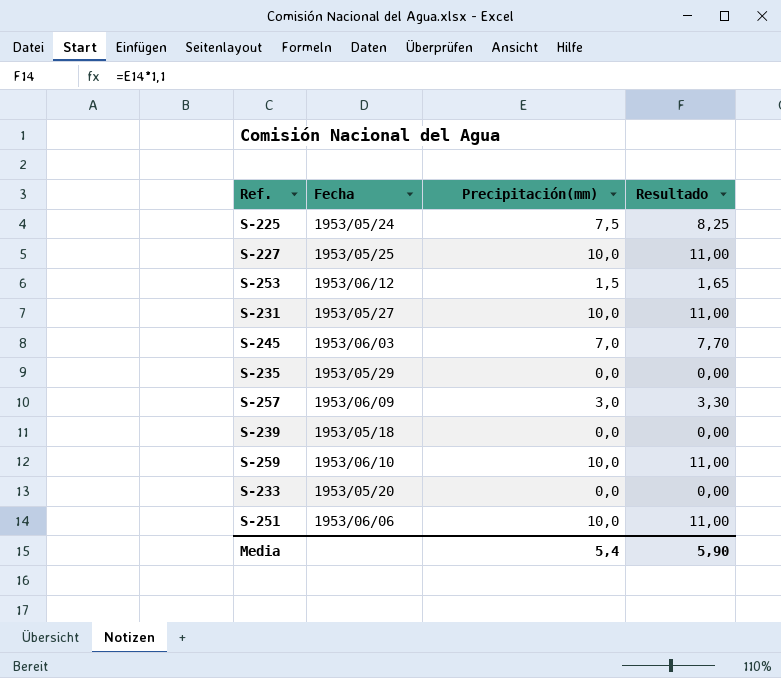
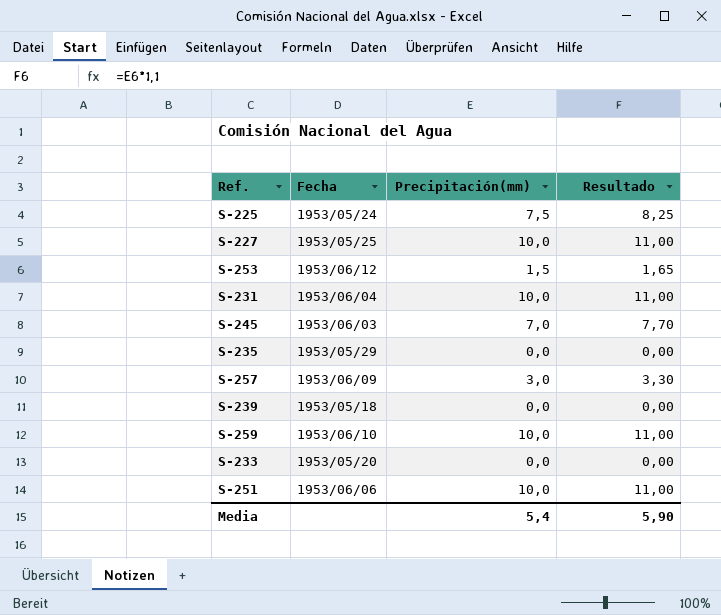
S-231 | Fecha: 1953/05/27 -> 1953/06/04

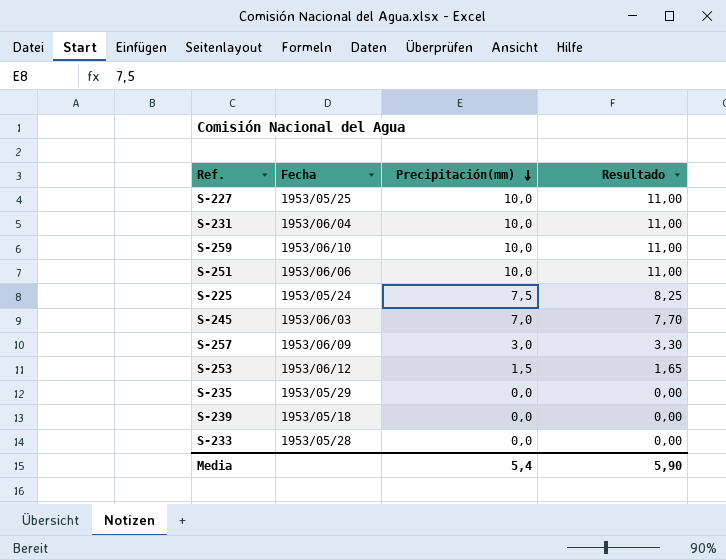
row order: none -> Precipitación(mm) descending
S-233 | Fecha: 1953/05/20 -> 1953/05/28

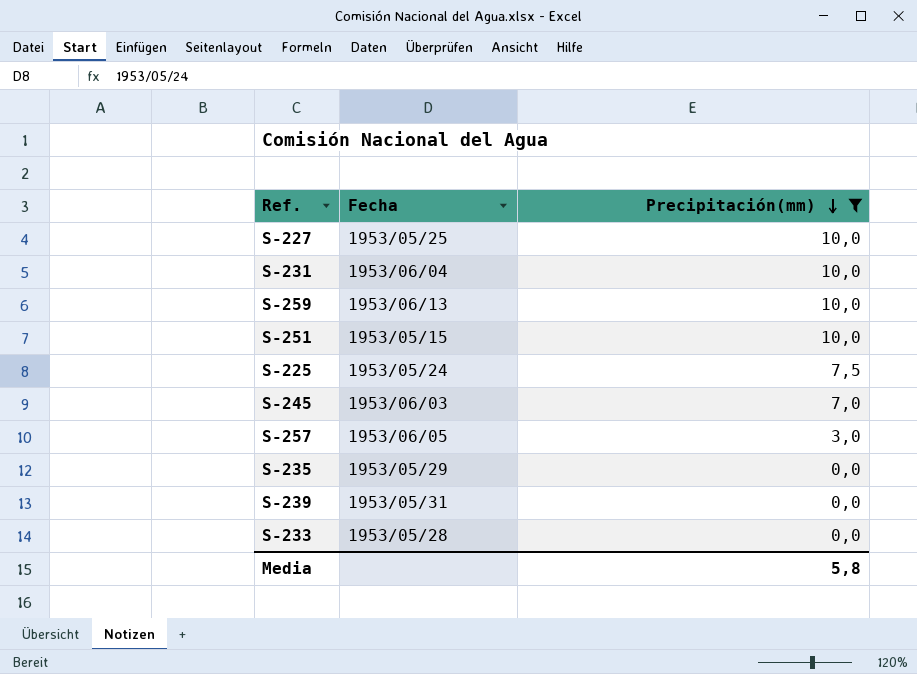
filter: none -> Precipitación(mm) != 1,5
column Resultado | formula: [Precipitación(mm)] * 1,1 -> none
S-259 | Fecha: 1953/06/10 -> 1953/06/13
S-251 | Fecha: 1953/06/06 -> 1953/05/15
S-257 | Fecha: 1953/06/09 -> 1953/06/05
S-239 | Fecha: 1953/05/18 -> 1953/05/31
Media | Precipitación(mm): 5,4 -> 5,8

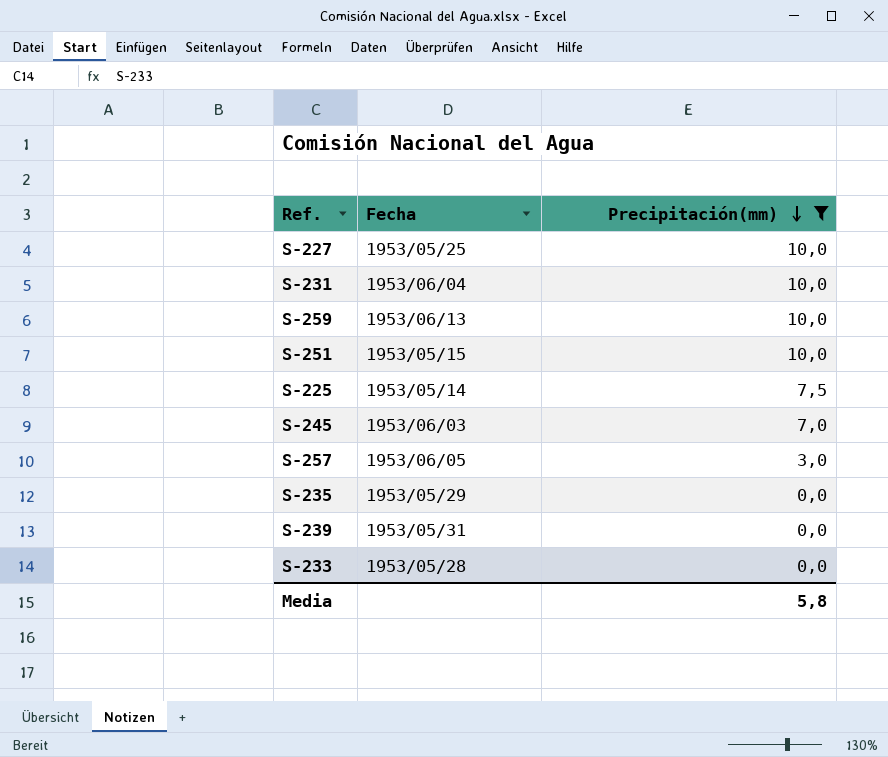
S-225 | Fecha: 1953/05/24 -> 1953/05/14

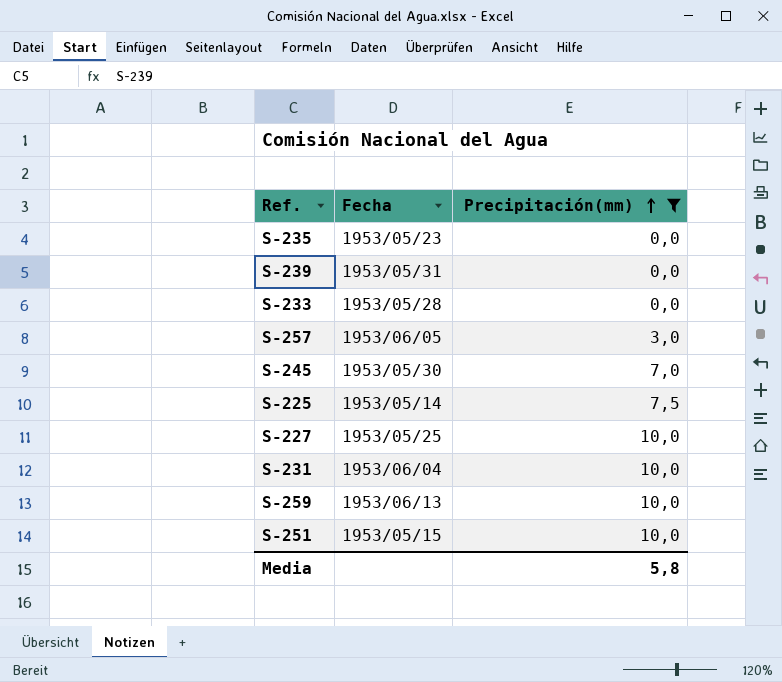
row order: Precipitación(mm) descending -> Precipitación(mm) ascending
S-235 | Fecha: 1953/05/29 -> 1953/05/23
S-245 | Fecha: 1953/06/03 -> 1953/05/30

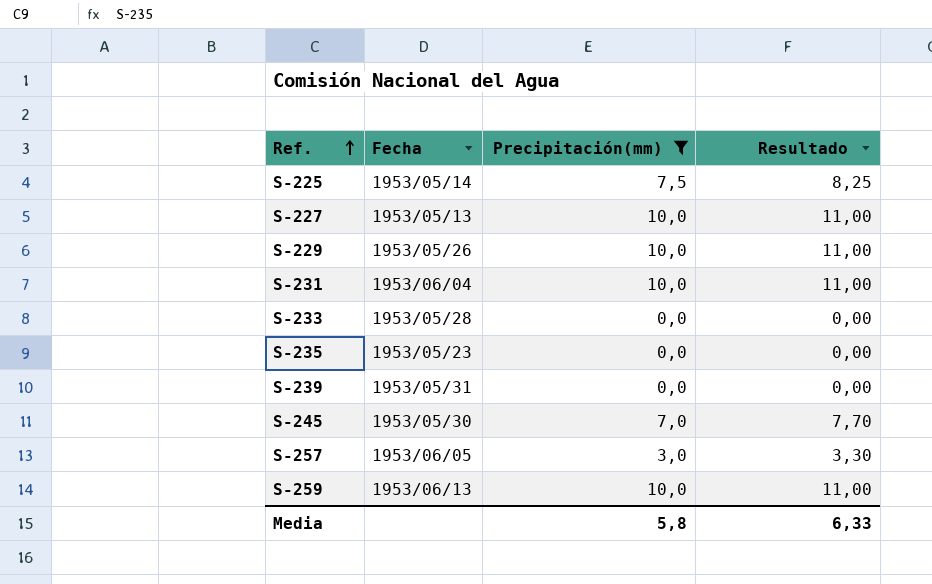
row order: Precipitación(mm) ascending -> Ref. ascending
column Resultado | formula: none -> [Precipitación(mm)] * 1,1
row S-251: 1953/05/15 | 10,0 -> none
S-227 | Fecha: 1953/05/25 -> 1953/05/13
row S-229: none -> 1953/05/26 | 10,0 | 11,00

